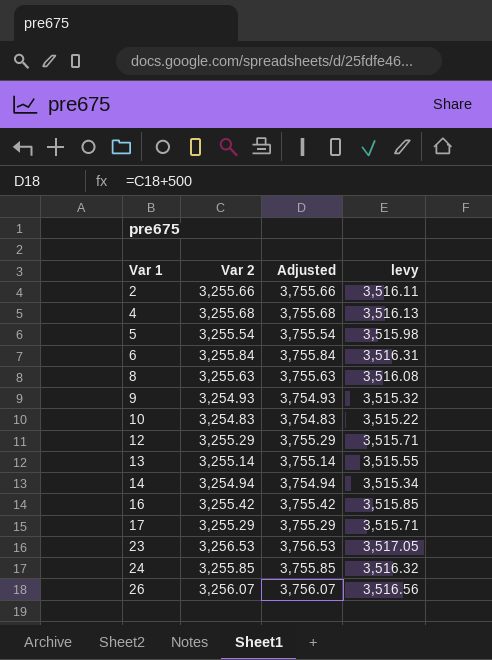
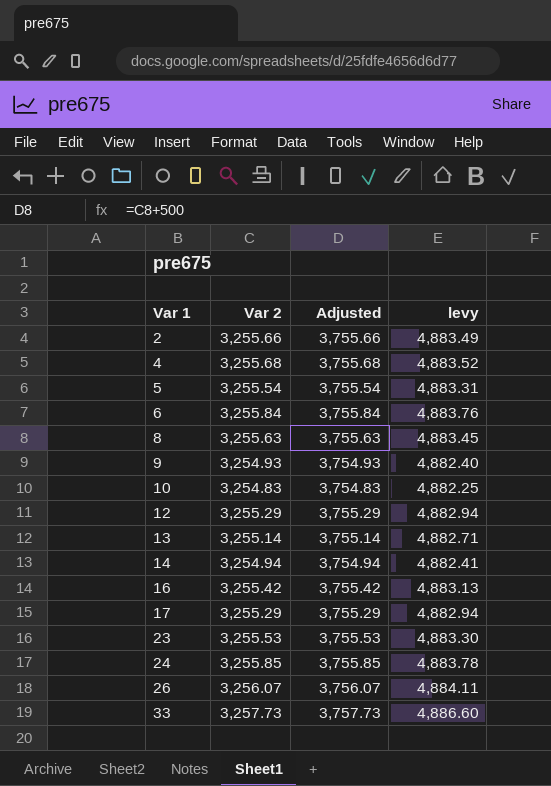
column levy | formula: [Var 2] * 1.08 -> [Var 2] * 1.5
23 | Var 2: 3,256.53 -> 3,255.53
23 | Adjusted: 3,756.53 -> 3,755.53
row 33: none -> 3,257.73 | 3,757.73 | 4,886.60

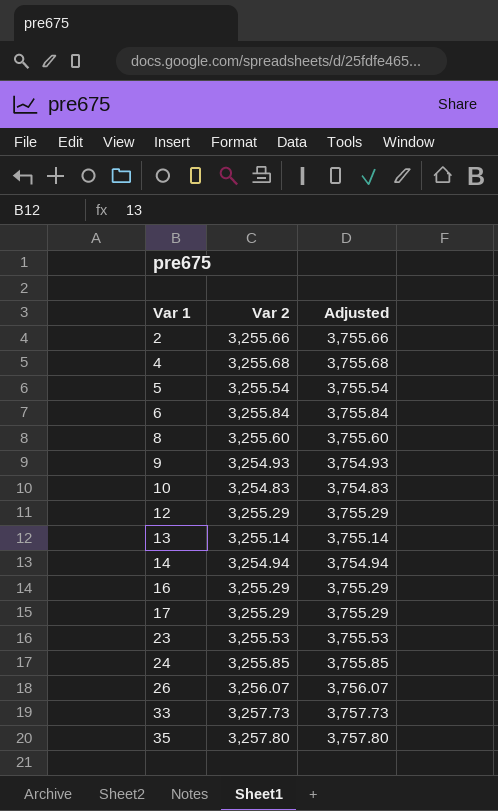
column levy | formula: [Var 2] * 1.5 -> none
8 | Var 2: 3,255.63 -> 3,255.60
8 | Adjusted: 3,755.63 -> 3,755.60
16 | Var 2: 3,255.42 -> 3,255.29
16 | Adjusted: 3,755.42 -> 3,755.29
row 35: none -> 3,257.80 | 3,757.80

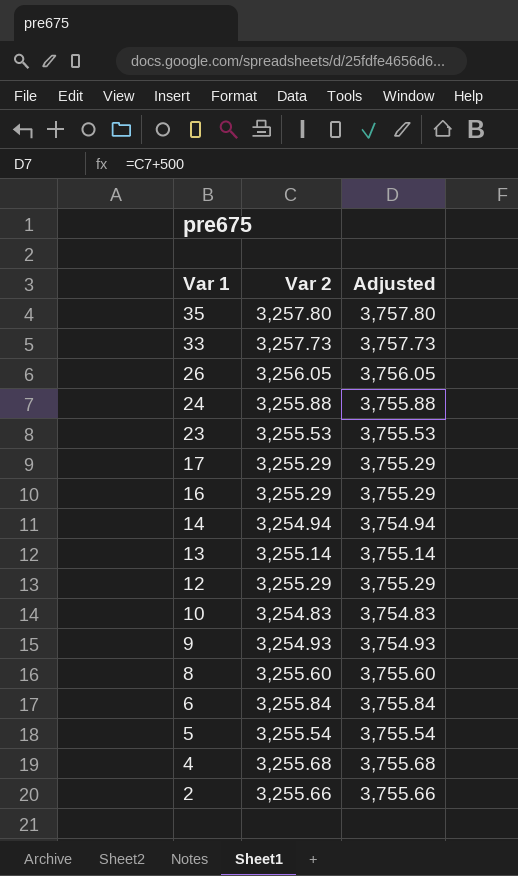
row order: Var 1 ascending -> Var 1 descending
26 | Var 2: 3,256.07 -> 3,256.05
26 | Adjusted: 3,756.07 -> 3,756.05
24 | Var 2: 3,255.85 -> 3,255.88
24 | Adjusted: 3,755.85 -> 3,755.88

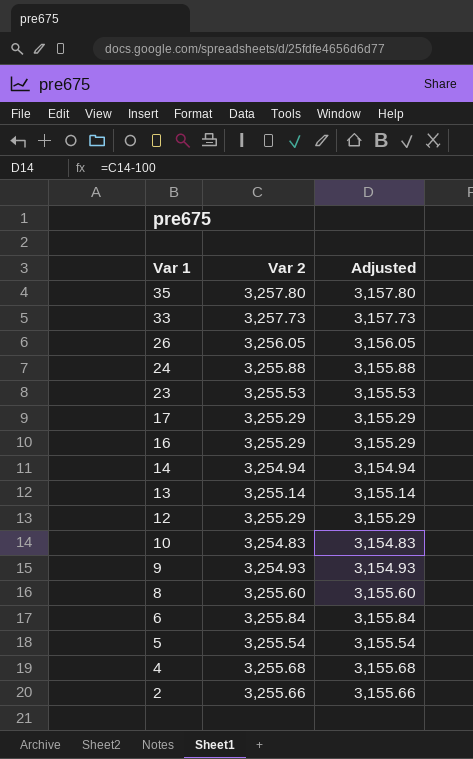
column Adjusted | formula: [Var 2] + 500 -> [Var 2] - 100

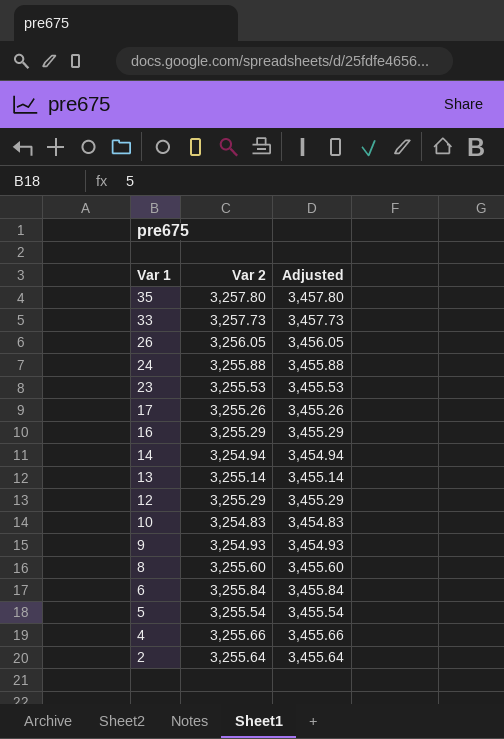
column Adjusted | formula: [Var 2] - 100 -> [Var 2] + 200
17 | Var 2: 3,255.29 -> 3,255.26
4 | Var 2: 3,255.68 -> 3,255.66
2 | Var 2: 3,255.66 -> 3,255.64

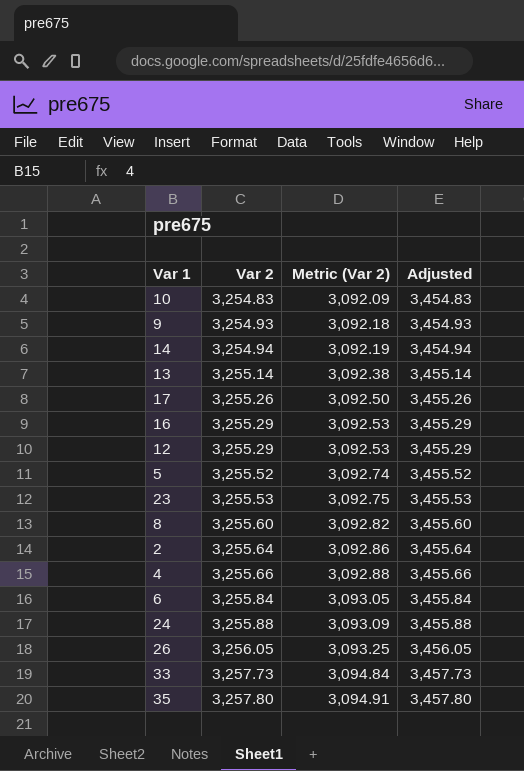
row order: Var 1 descending -> Var 2 ascending
column Metric (Var 2) | formula: none -> [Var 2] * 0.95
5 | Var 2: 3,255.54 -> 3,255.52
5 | Adjusted: 3,455.54 -> 3,455.52

